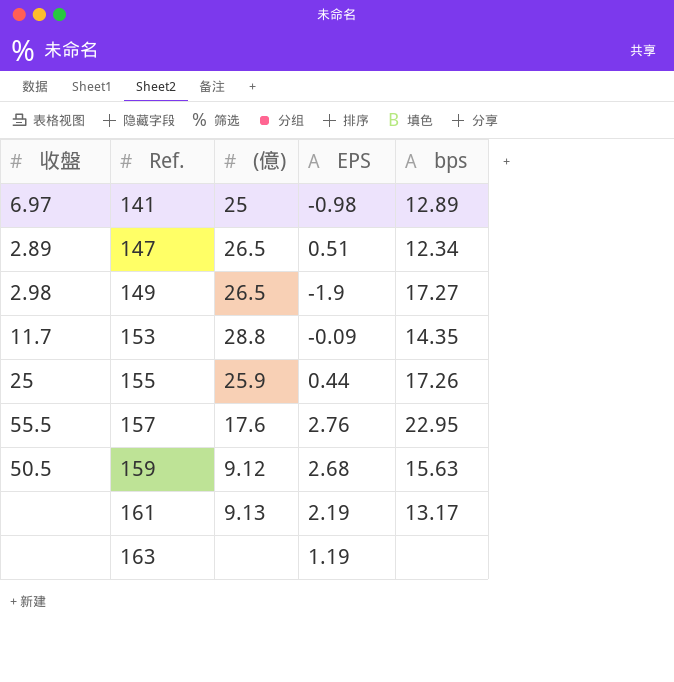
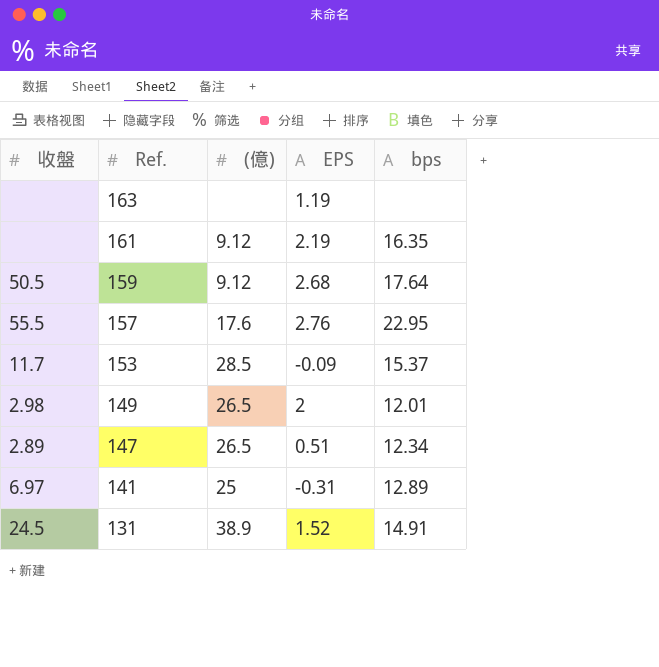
row order: Ref. ascending -> Ref. descending
row 155: 25 | 25.9 | 0.44 | 17.26 -> none
161 | (億): 9.13 -> 9.12
161 | bps: 13.17 -> 16.35
159 | bps: 15.63 -> 17.64
153 | (億): 28.8 -> 28.5
153 | bps: 14.35 -> 15.37
149 | EPS: -1.9 -> 2
149 | bps: 17.27 -> 12.01
141 | EPS: -0.98 -> -0.31
row 131: none -> 24.5 | 38.9 | 1.52 | 14.91

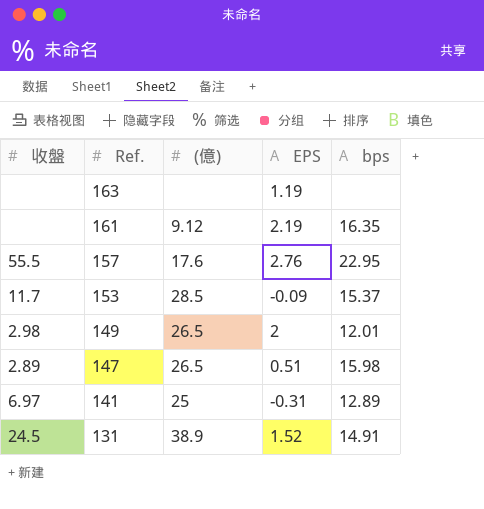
row 159: 50.5 | 9.12 | 2.68 | 17.64 -> none
147 | bps: 12.34 -> 15.98

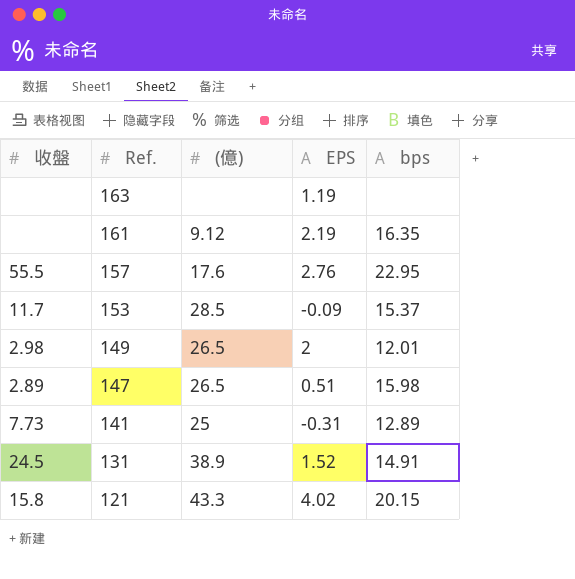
141 | 收盤: 6.97 -> 7.73
row 121: none -> 15.8 | 43.3 | 4.02 | 20.15

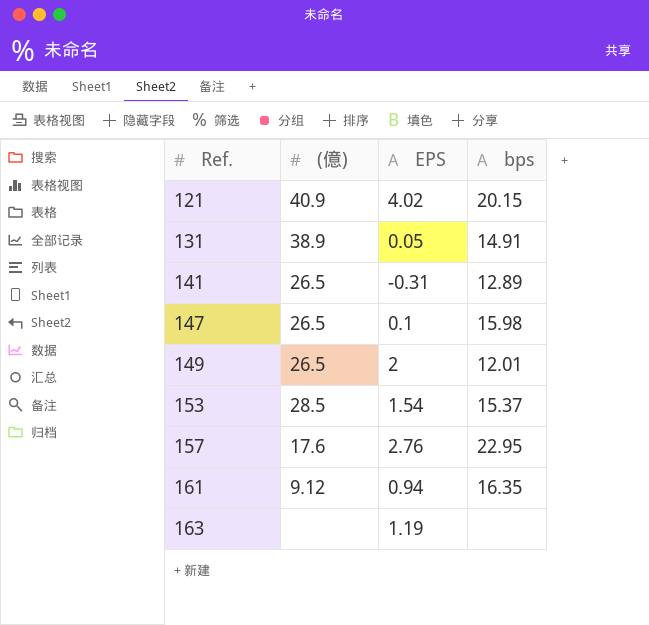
row order: Ref. descending -> Ref. ascending
column 收盤 | position: 1 -> none
121 | (億): 43.3 -> 40.9
131 | EPS: 1.52 -> 0.05
141 | (億): 25 -> 26.5
147 | EPS: 0.51 -> 0.1
153 | EPS: -0.09 -> 1.54
161 | EPS: 2.19 -> 0.94

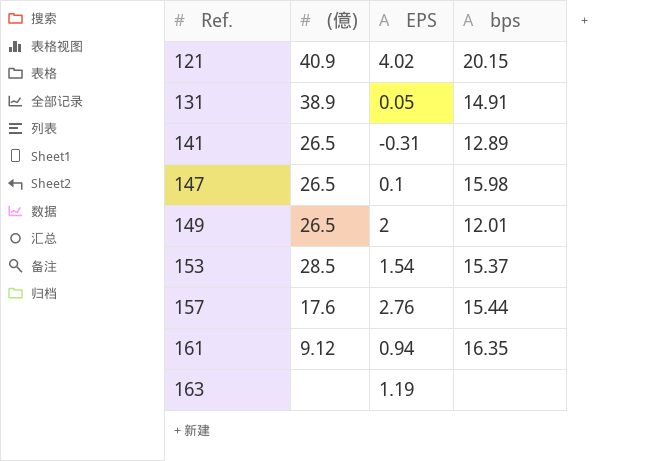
157 | bps: 22.95 -> 15.44

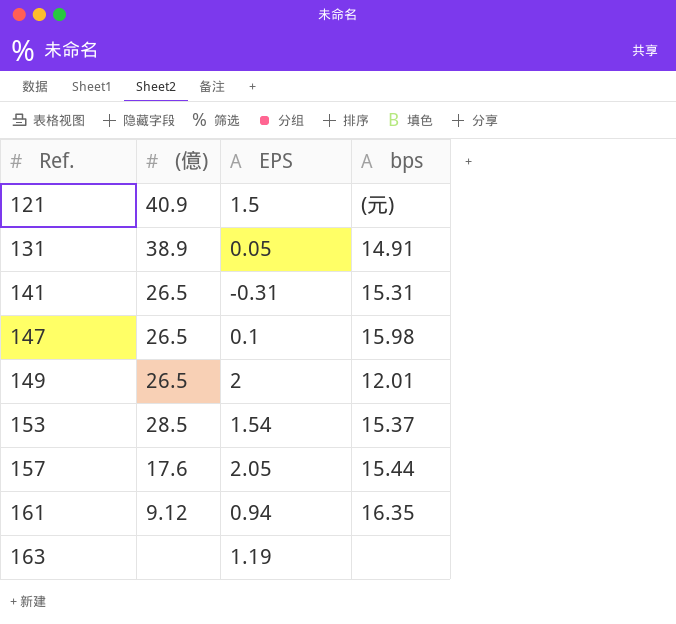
121 | EPS: 4.02 -> 1.5
121 | bps: 20.15 -> (元)
141 | bps: 12.89 -> 15.31
157 | EPS: 2.76 -> 2.05

